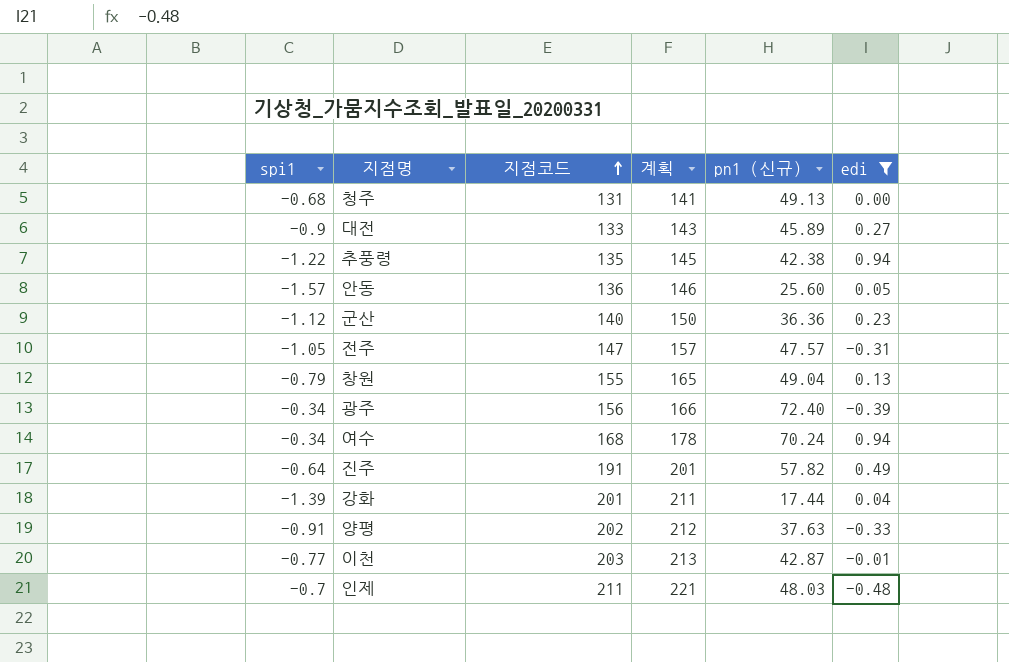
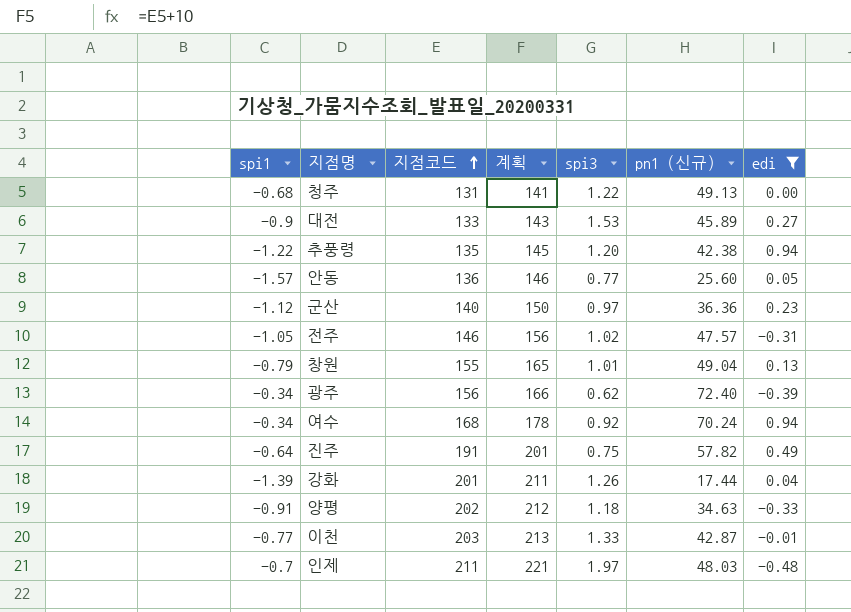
column spi3 | position: none -> 5
전주 | 지점코드: 147 -> 146
전주 | 계획: 157 -> 156
양평 | pn1 (신규): 37.63 -> 34.63

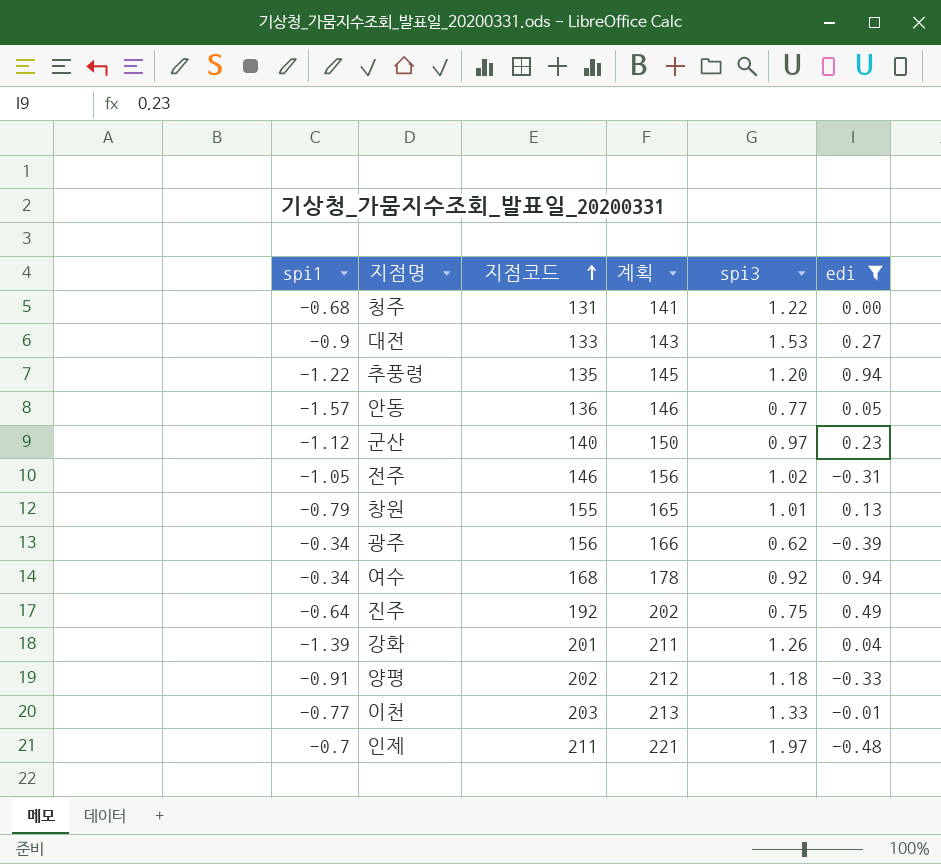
column pn1 (신규) | position: 6 -> none
진주 | 지점코드: 191 -> 192
진주 | 계획: 201 -> 202

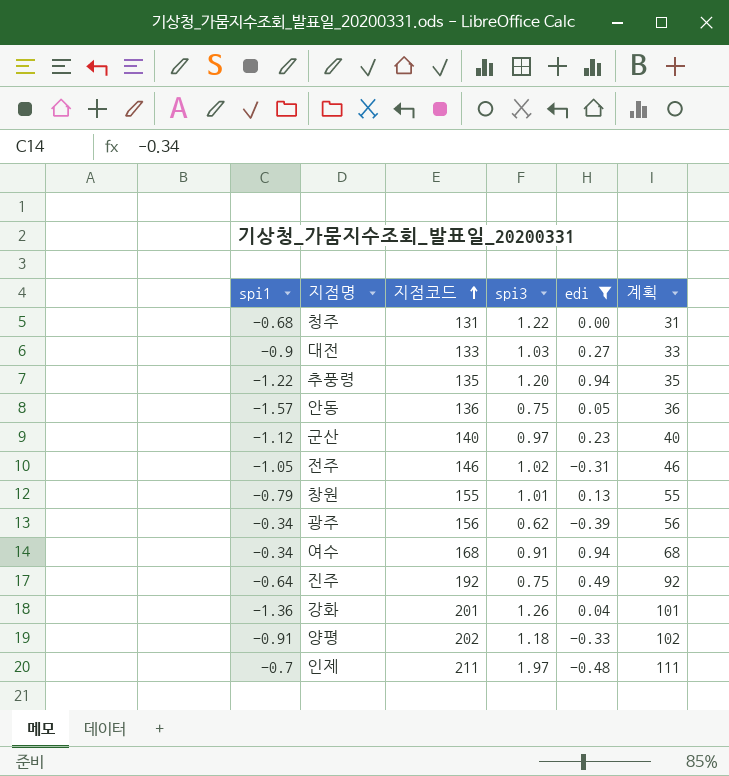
column 계획 | formula: [지점코드] + 10 -> [지점코드] - 100
column 계획 | position: 4 -> 6
row 이천: -0.77 | 203 | 213 | 1.33 | -0.01 -> none
대전 | spi3: 1.53 -> 1.03
안동 | spi3: 0.77 -> 0.75
여수 | spi3: 0.92 -> 0.91
강화 | spi1: -1.39 -> -1.36

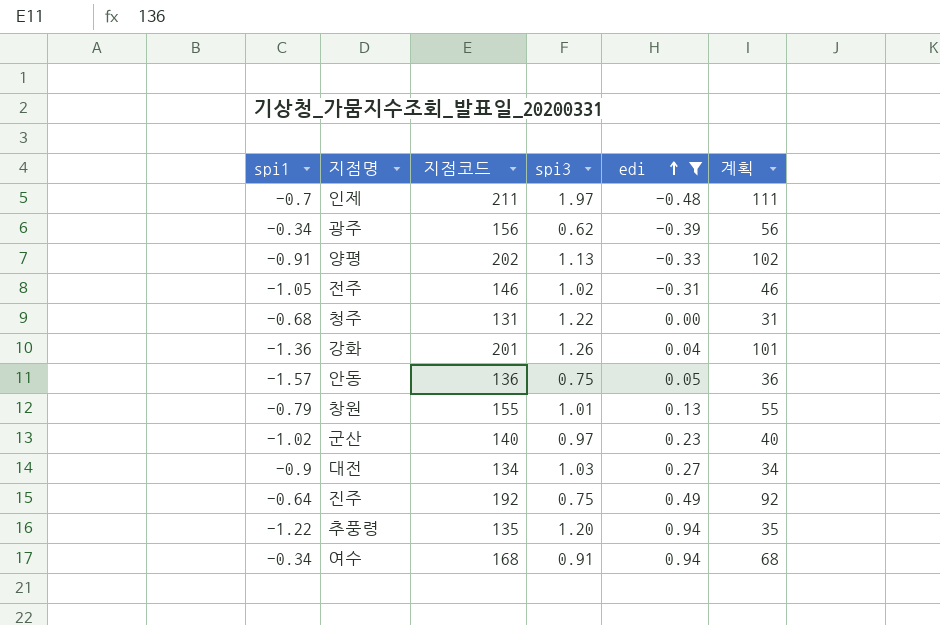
row order: 지점코드 ascending -> edi ascending
양평 | spi3: 1.18 -> 1.13
군산 | spi1: -1.12 -> -1.02
대전 | 지점코드: 133 -> 134
대전 | 계획: 33 -> 34

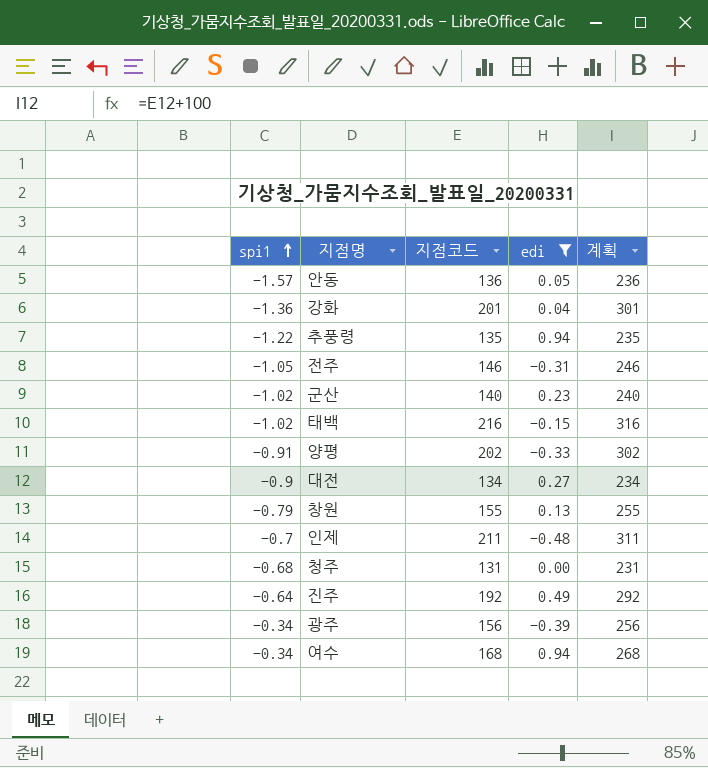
row order: edi ascending -> spi1 ascending
column spi3 | position: 4 -> none
column 계획 | formula: [지점코드] - 100 -> [지점코드] + 100
row 태백: none -> -1.02 | 216 | -0.15 | 316

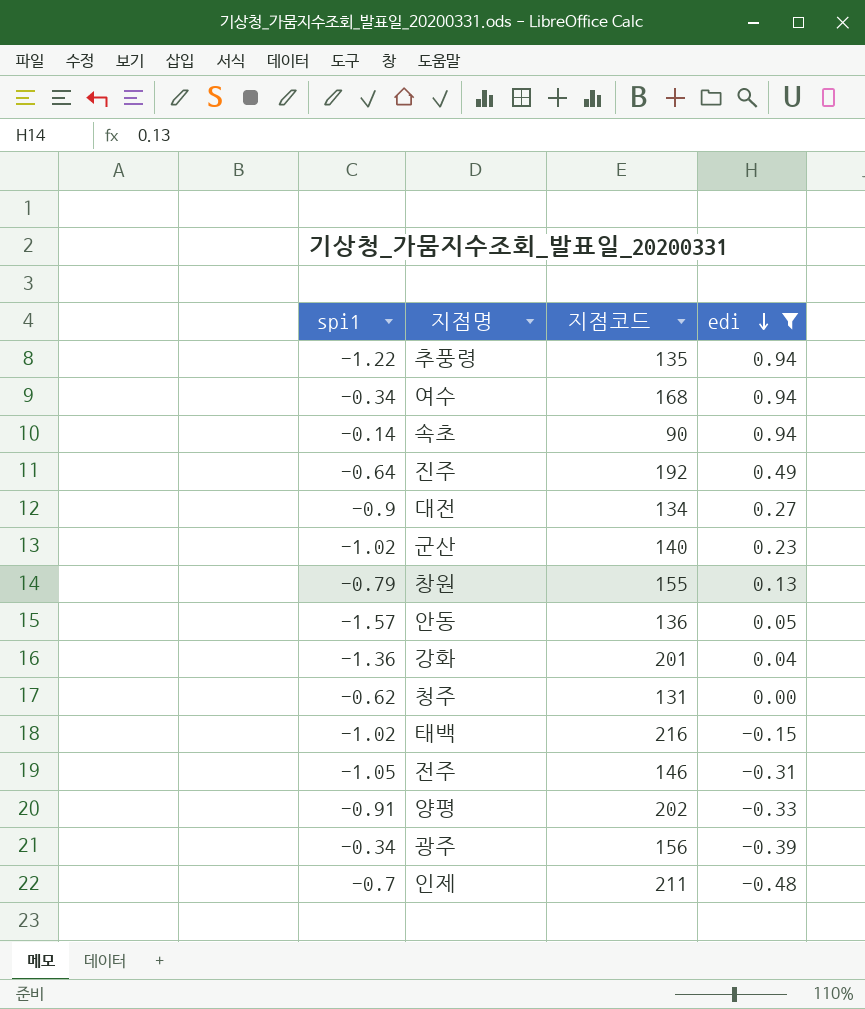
row order: spi1 ascending -> edi descending
column 계획 | formula: [지점코드] + 100 -> none
row 속초: none -> -0.14 | 90 | 0.94
청주 | spi1: -0.68 -> -0.62

